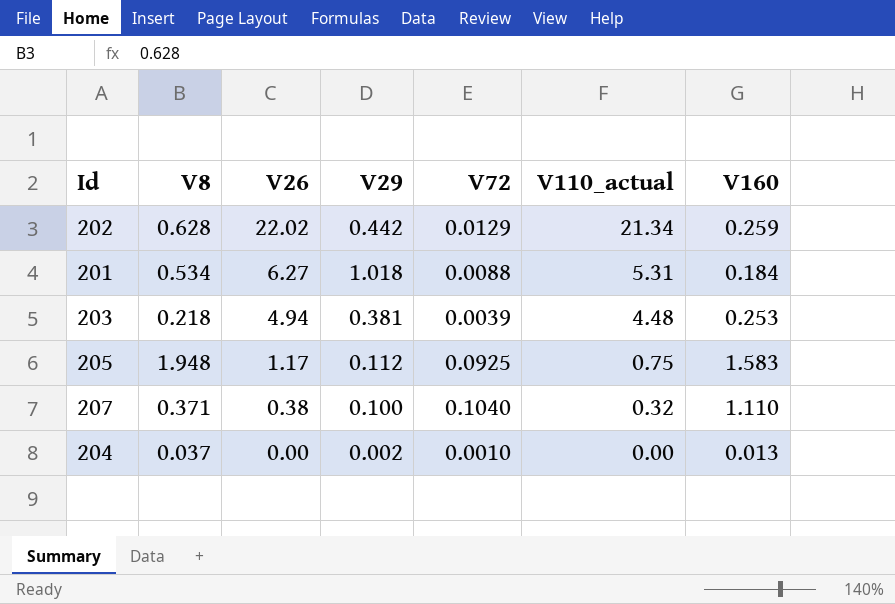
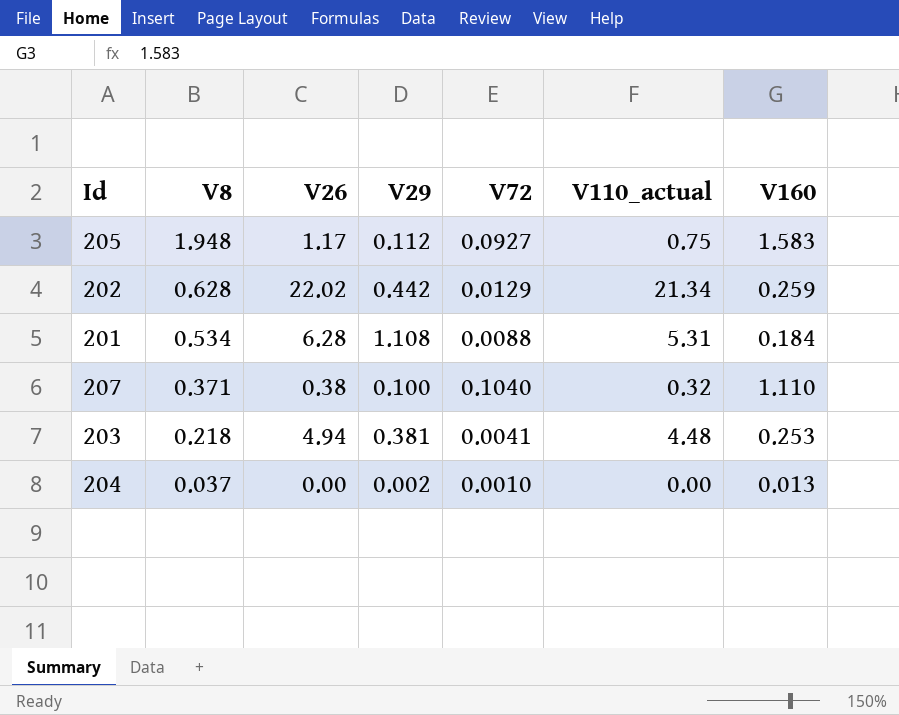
row order: V26 descending -> V8 descending
205 | V72: 0.0925 -> 0.0927
201 | V26: 6.27 -> 6.28
201 | V29: 1.018 -> 1.108
203 | V72: 0.0039 -> 0.0041

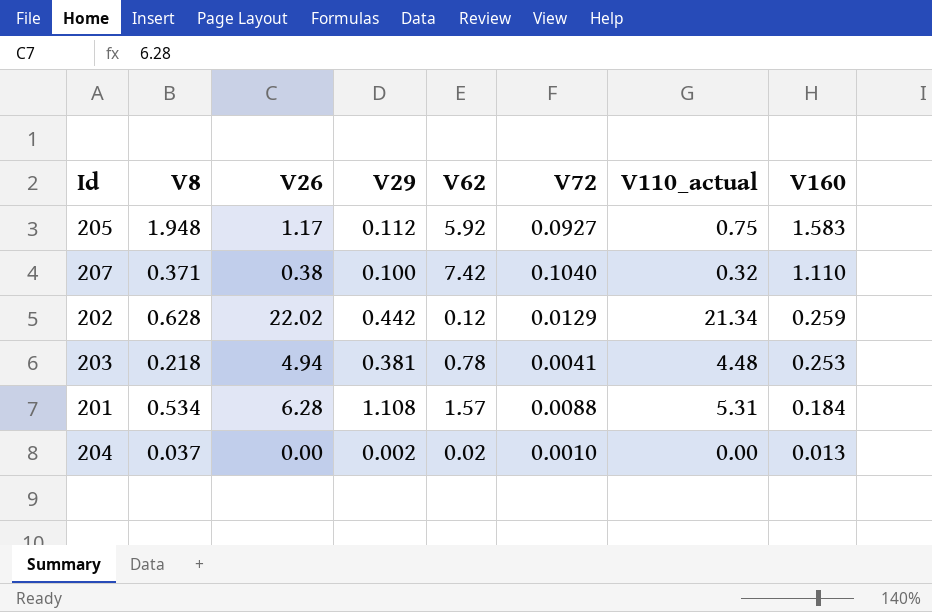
row order: V8 descending -> V160 descending
column V62 | position: none -> 5

